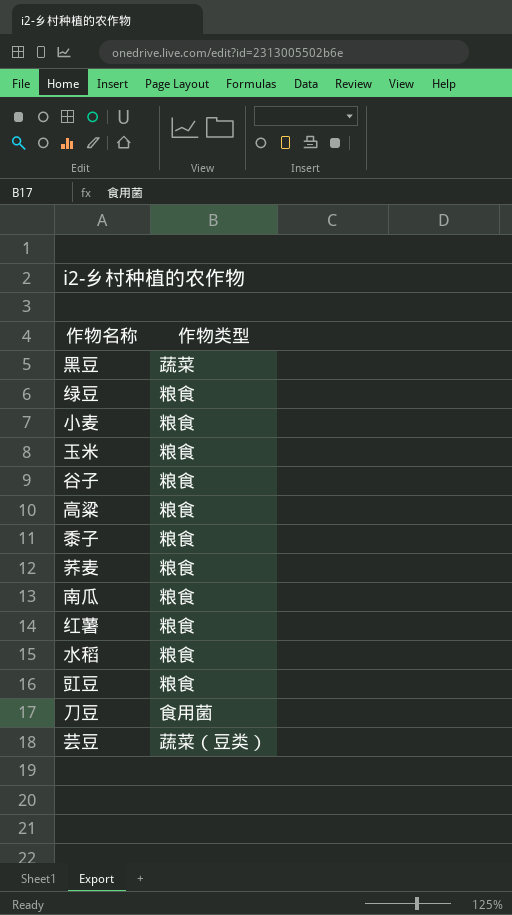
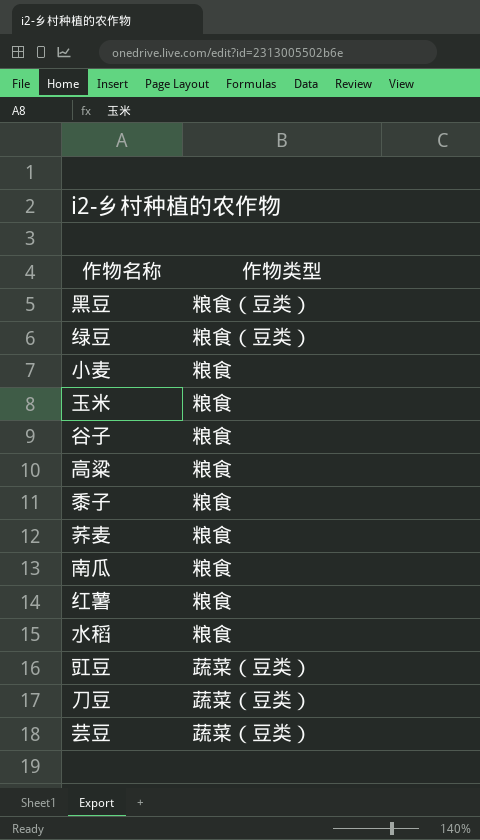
黑豆 | 作物类型: 蔬菜 -> 粮食（豆类）
绿豆 | 作物类型: 粮食 -> 粮食（豆类）
豇豆 | 作物类型: 粮食 -> 蔬菜（豆类）
刀豆 | 作物类型: 食用菌 -> 蔬菜（豆类）

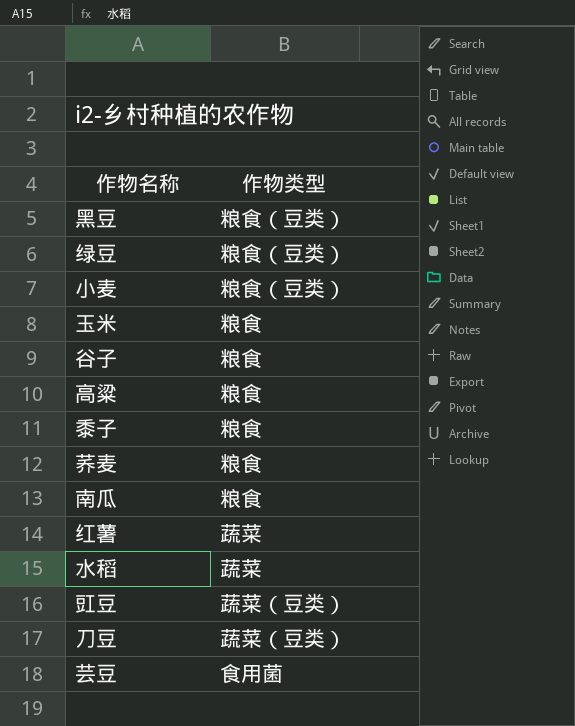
小麦 | 作物类型: 粮食 -> 粮食（豆类）
红薯 | 作物类型: 粮食 -> 蔬菜
水稻 | 作物类型: 粮食 -> 蔬菜
芸豆 | 作物类型: 蔬菜（豆类） -> 食用菌

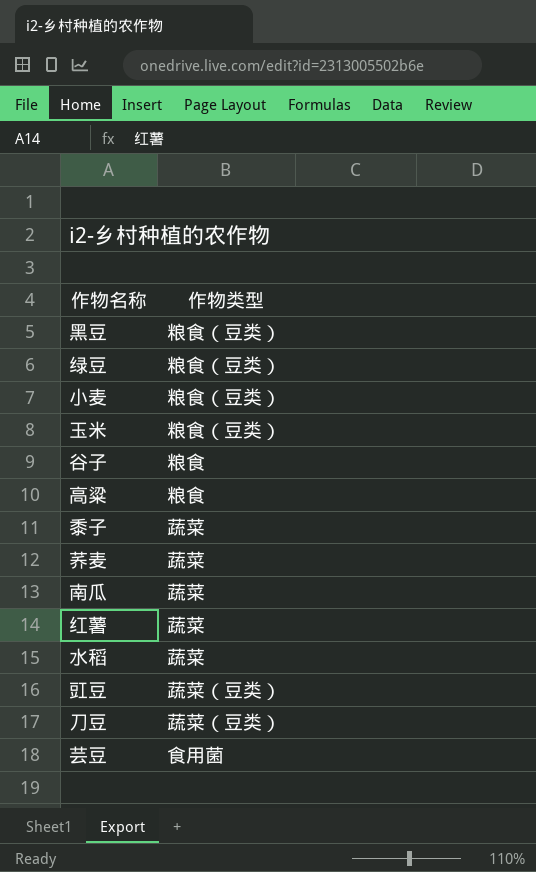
玉米 | 作物类型: 粮食 -> 粮食（豆类）
黍子 | 作物类型: 粮食 -> 蔬菜
荞麦 | 作物类型: 粮食 -> 蔬菜
南瓜 | 作物类型: 粮食 -> 蔬菜

